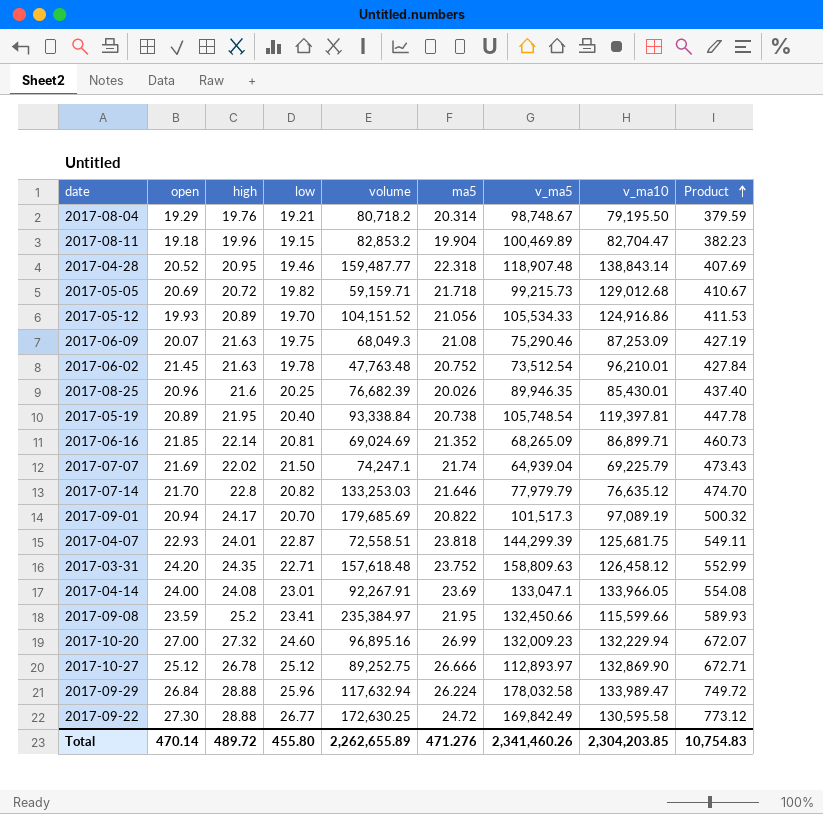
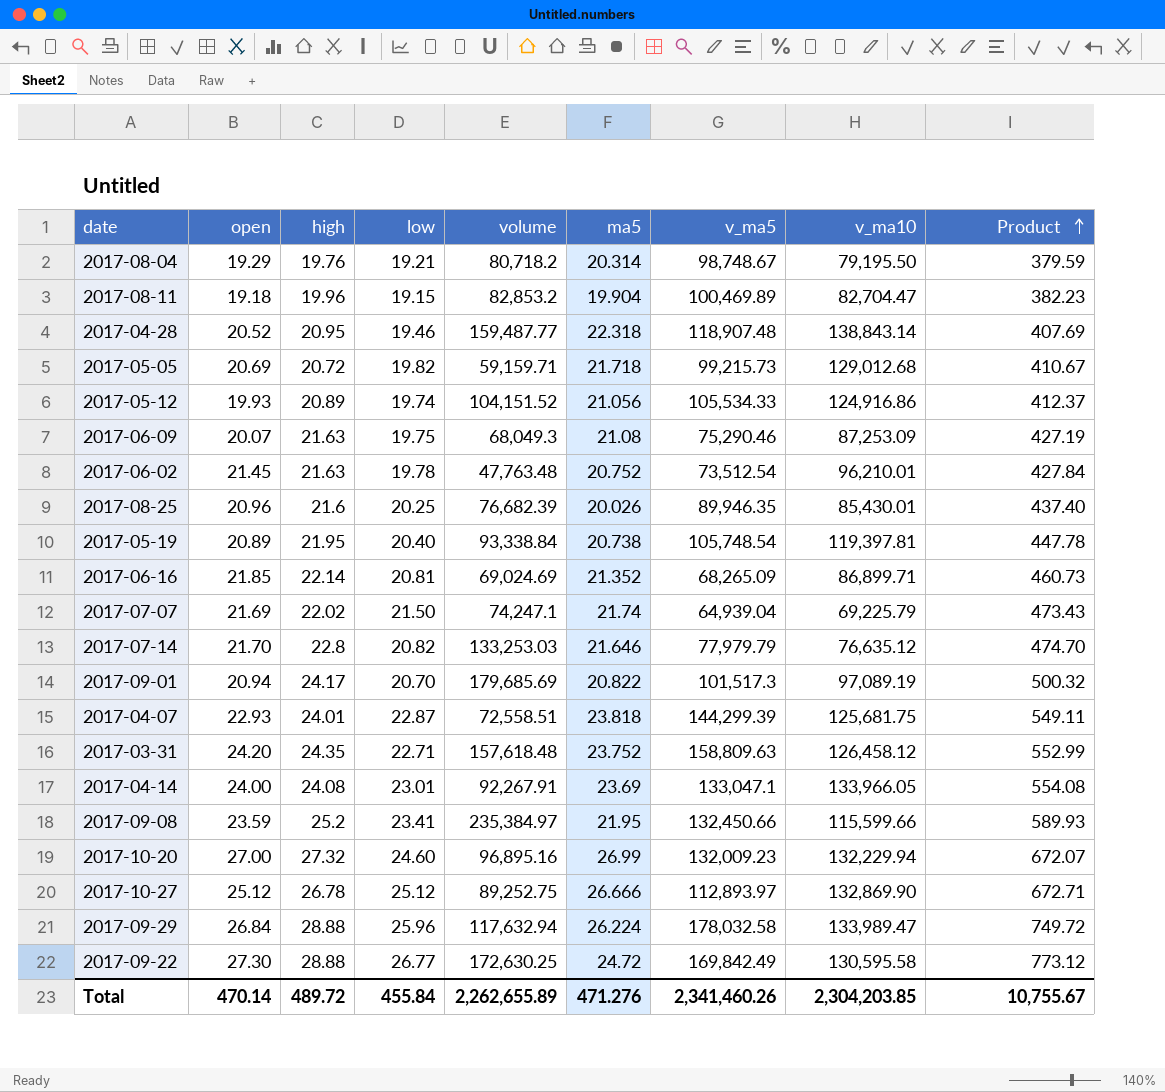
2017-05-12 | low: 19.70 -> 19.74
2017-05-12 | Product: 411.53 -> 412.37
Total | low: 455.80 -> 455.84
Total | Product: 10,754.83 -> 10,755.67

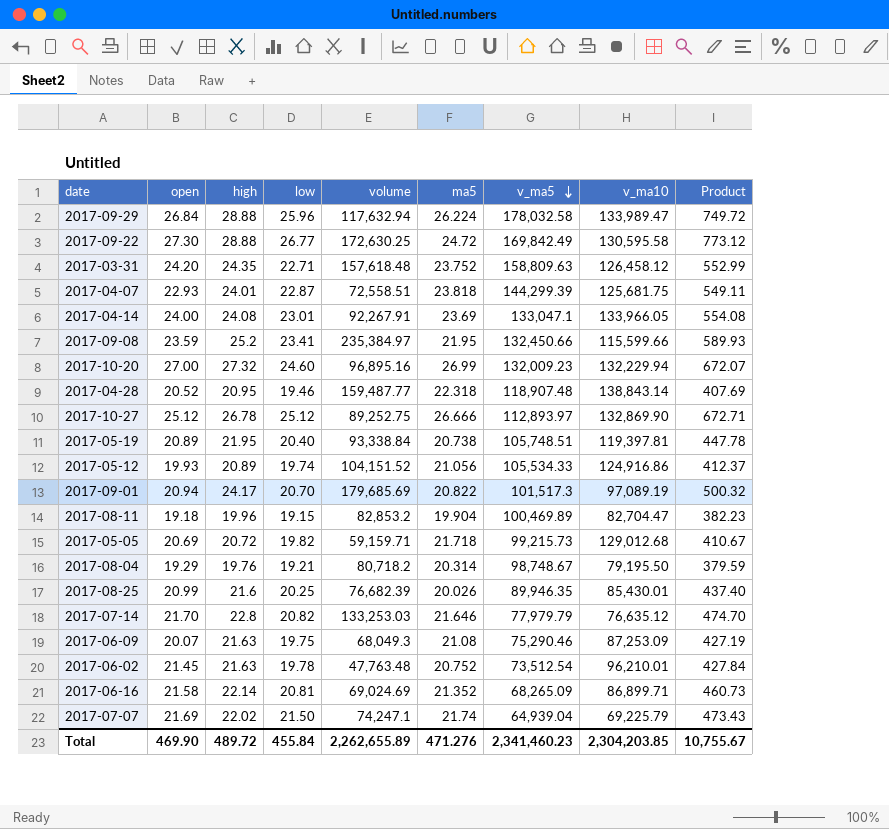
row order: Product ascending -> v_ma5 descending
2017-05-19 | v_ma5: 105,748.54 -> 105,748.51
2017-08-25 | open: 20.96 -> 20.99
2017-06-16 | open: 21.85 -> 21.58
Total | open: 470.14 -> 469.90
Total | v_ma5: 2,341,460.26 -> 2,341,460.23

